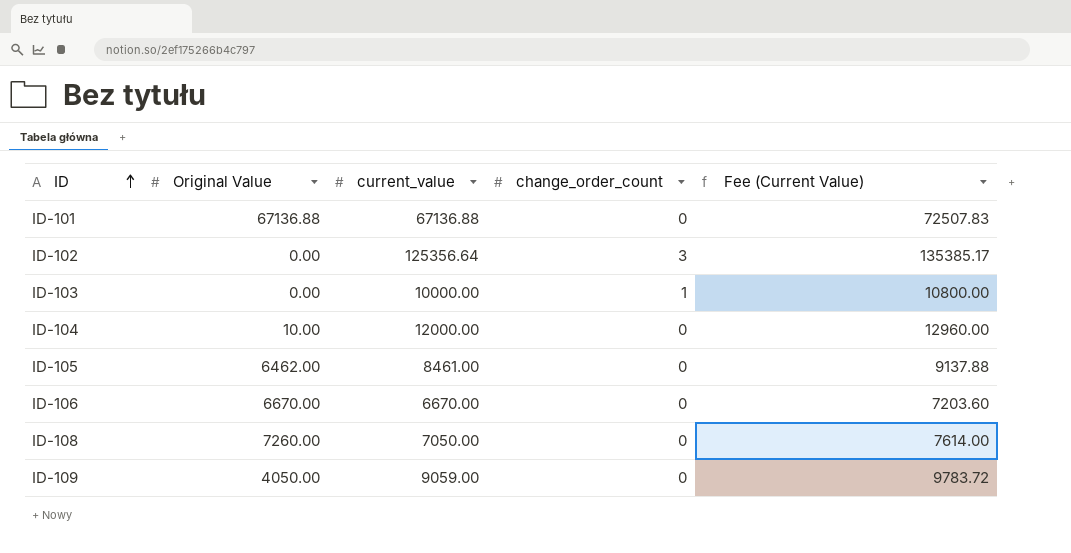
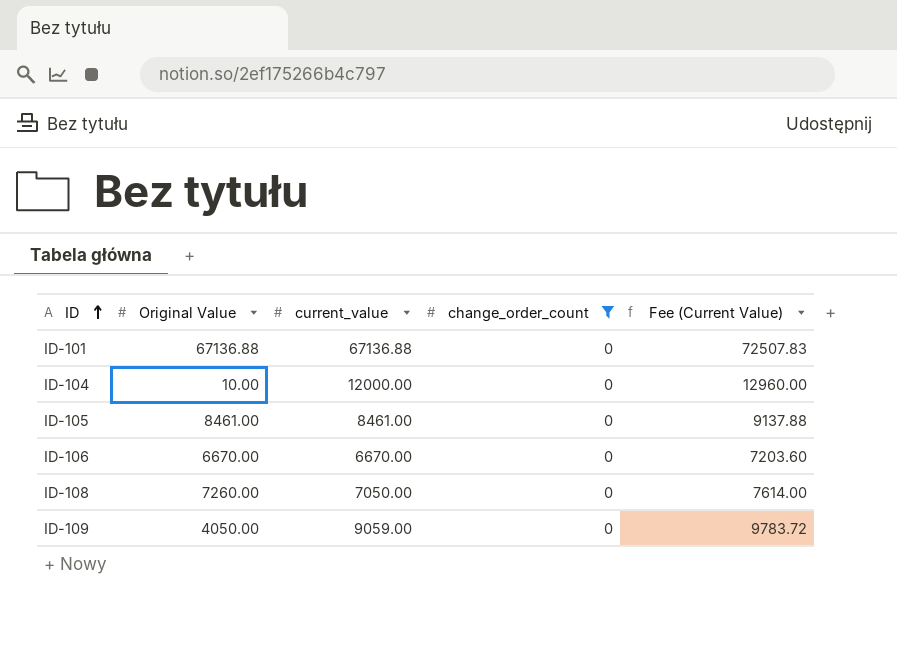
filter: none -> change_order_count = 0
ID-105 | Original Value: 6462.00 -> 8461.00

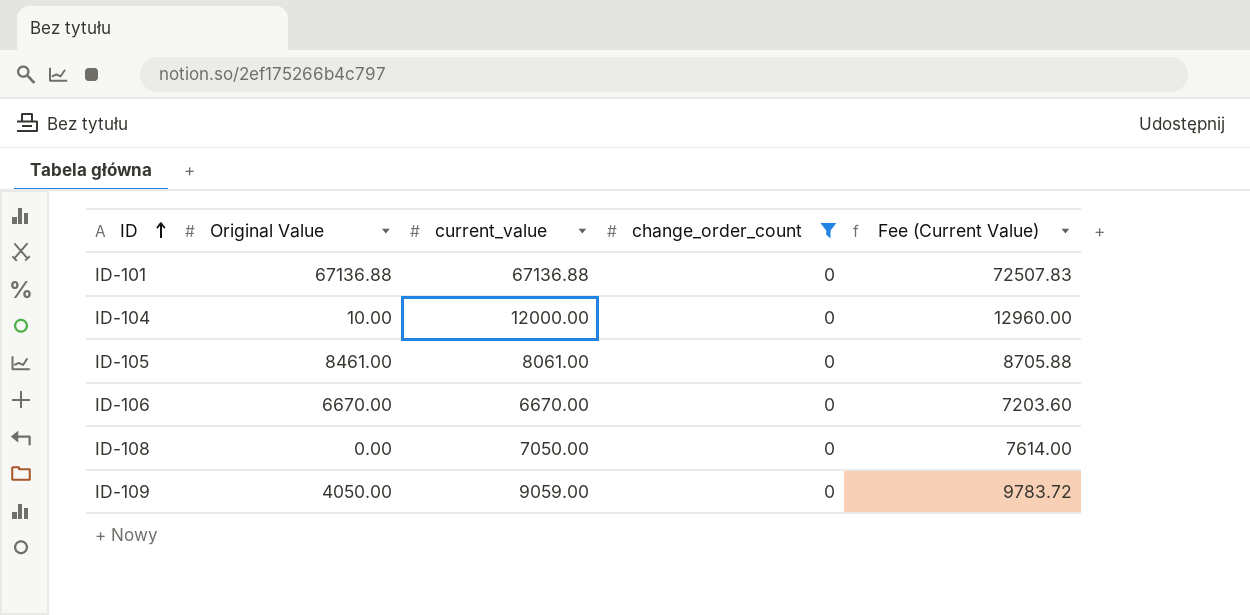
ID-105 | current_value: 8461.00 -> 8061.00
ID-105 | Fee (Current Value): 9137.88 -> 8705.88
ID-108 | Original Value: 7260.00 -> 0.00

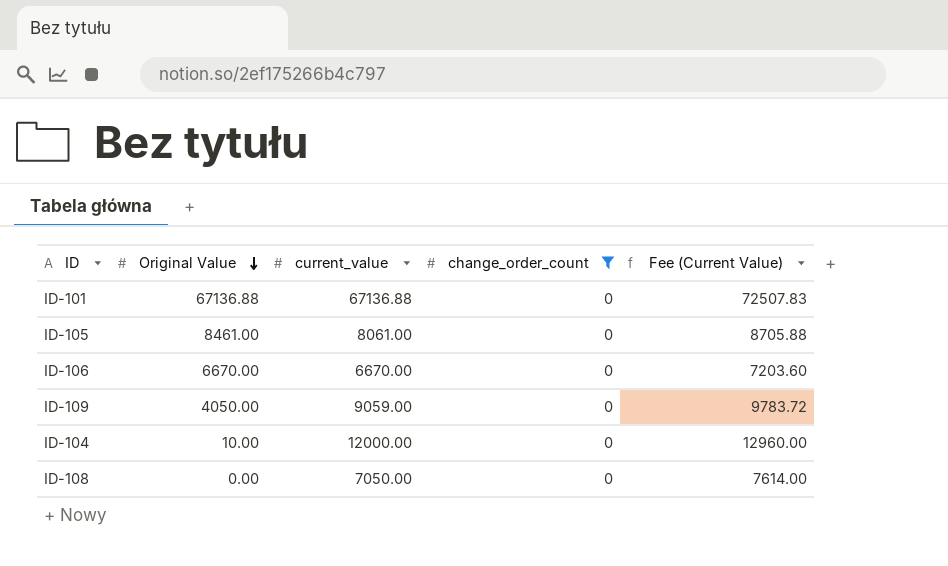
row order: ID ascending -> Original Value descending

